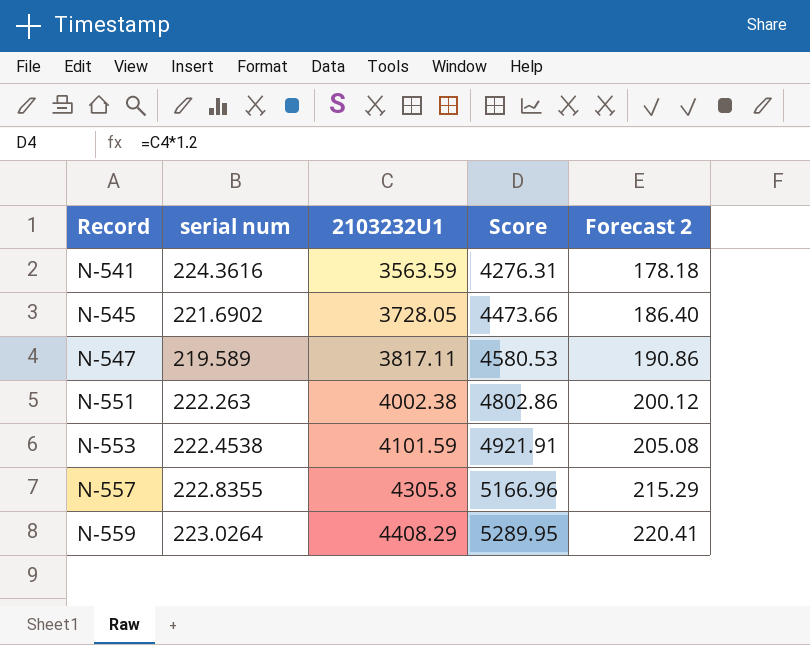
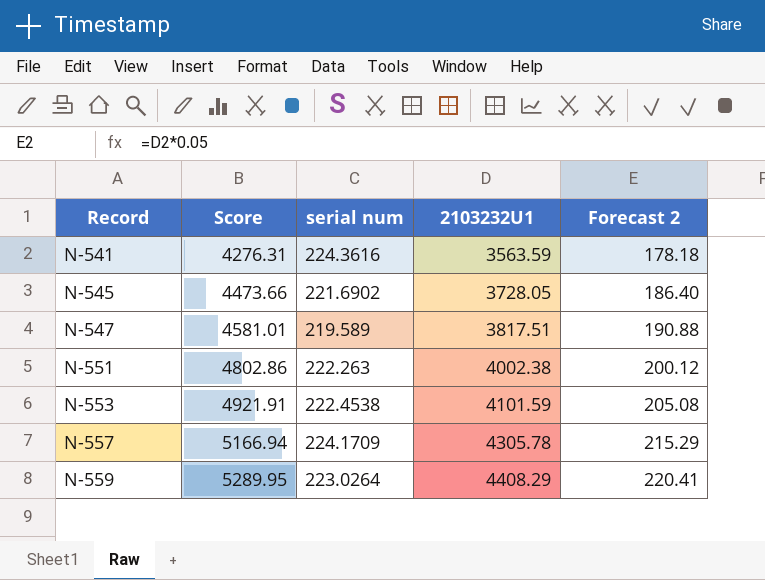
column Score | position: 4 -> 2
N-547 | Score: 4580.53 -> 4581.01
N-547 | 2103232U1: 3817.11 -> 3817.51
N-547 | Forecast 2: 190.86 -> 190.88
N-557 | Score: 5166.96 -> 5166.94
N-557 | serial num: 222.8355 -> 224.1709
N-557 | 2103232U1: 4305.8 -> 4305.78

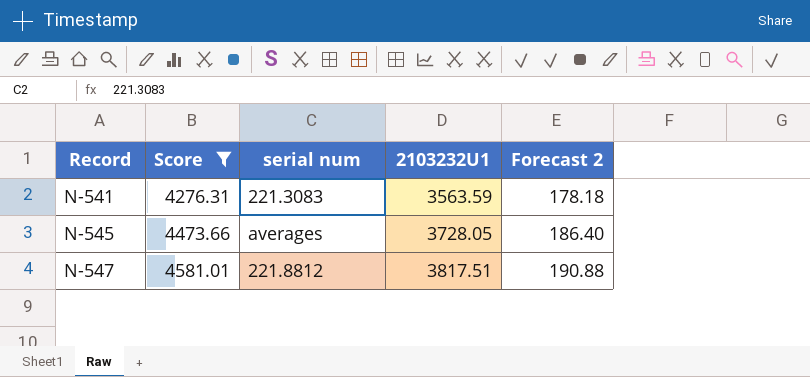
filter: none -> Score <= 4581.01
N-541 | serial num: 224.3616 -> 221.3083
N-545 | serial num: 221.6902 -> averages
N-547 | serial num: 219.589 -> 221.8812

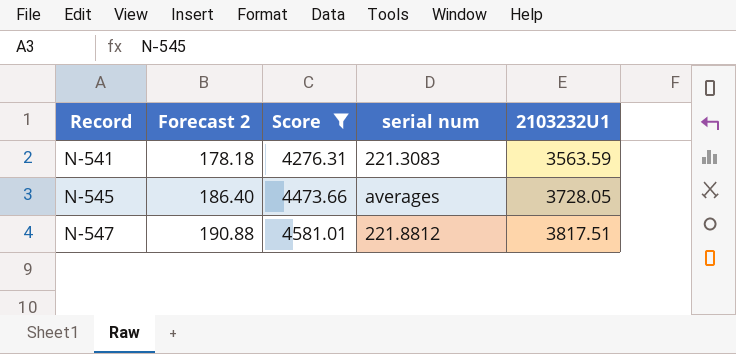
column Forecast 2 | position: 5 -> 2

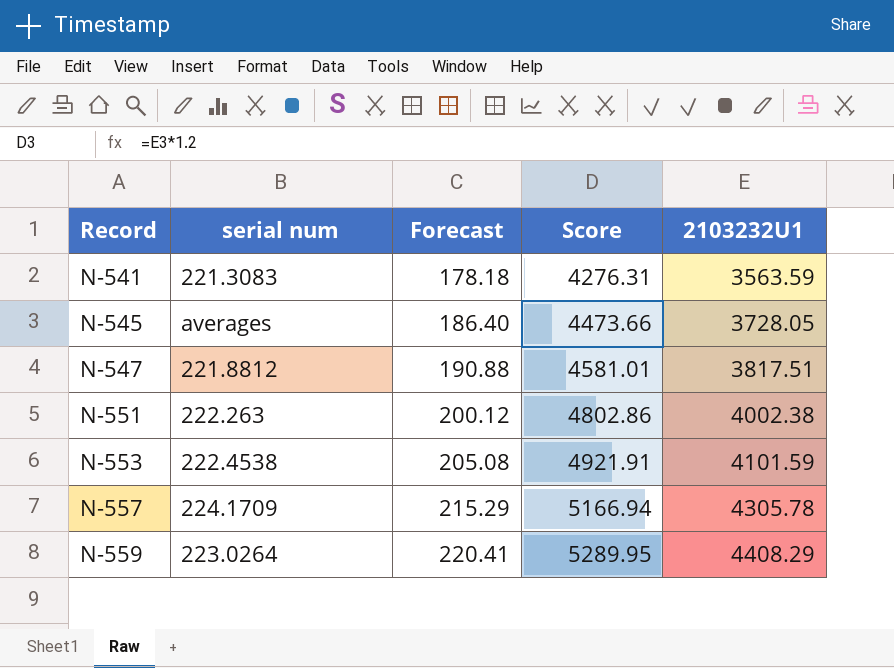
filter: Score <= 4581.01 -> none
column serial num | position: 4 -> 2
column name: Forecast 2 -> Forecast

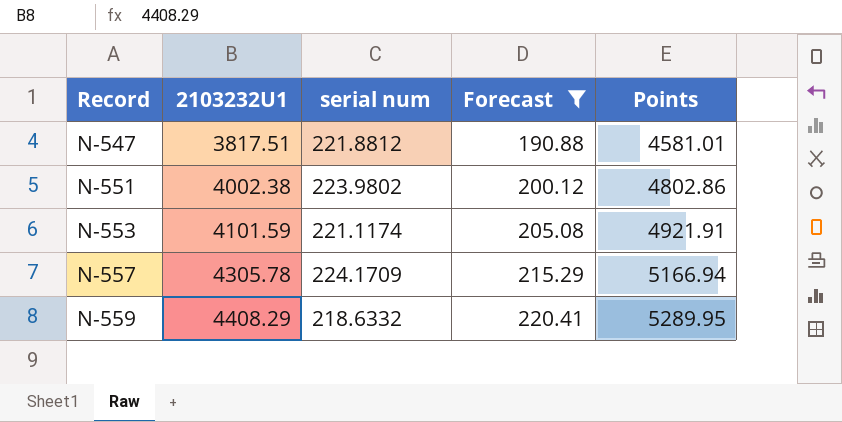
filter: none -> Forecast >= 190.88
column 2103232U1 | position: 5 -> 2
column name: Score -> Points
N-551 | serial num: 222.263 -> 223.9802
N-553 | serial num: 222.4538 -> 221.1174
N-559 | serial num: 223.0264 -> 218.6332

